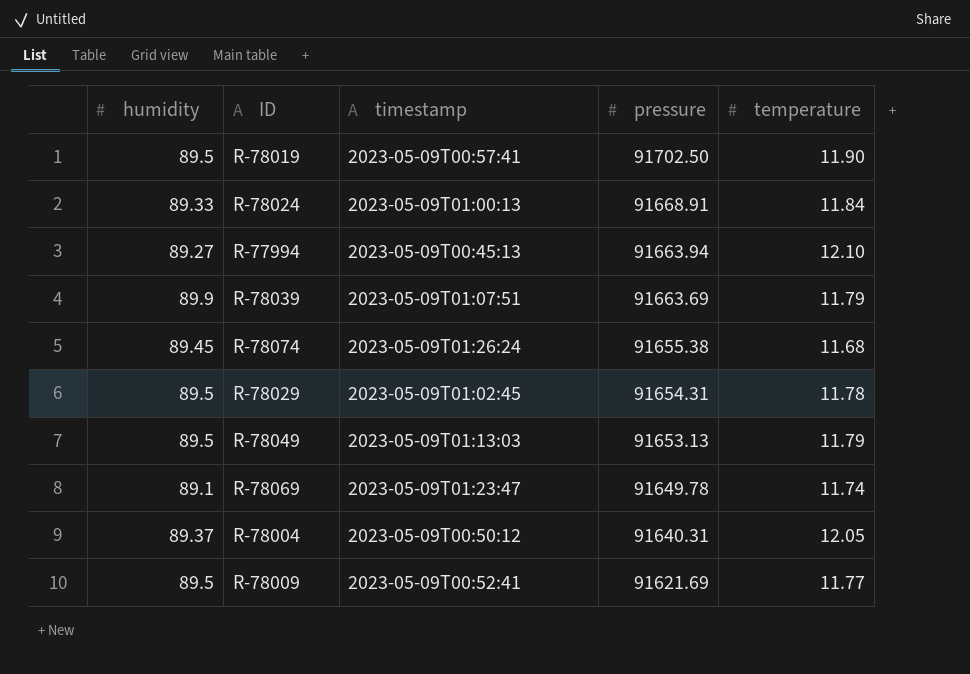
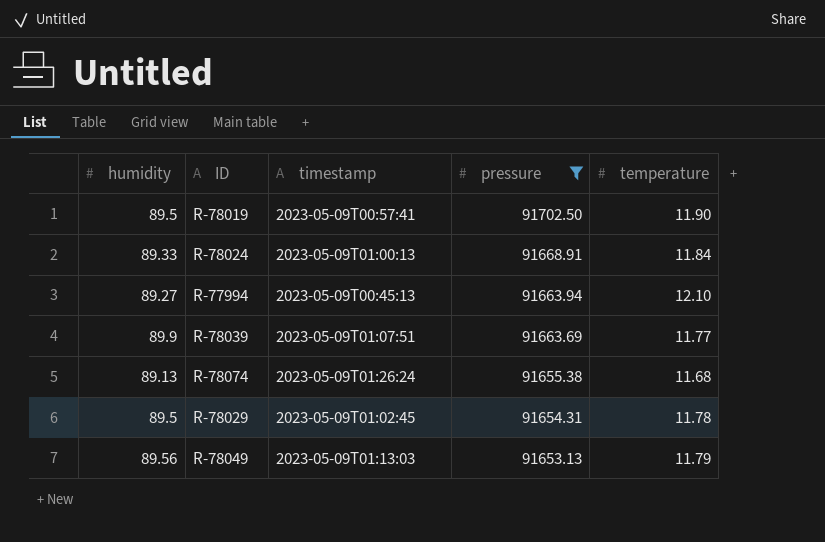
filter: none -> pressure >= 91653.13
R-78039 | temperature: 11.79 -> 11.77
R-78074 | humidity: 89.45 -> 89.13
R-78049 | humidity: 89.5 -> 89.56

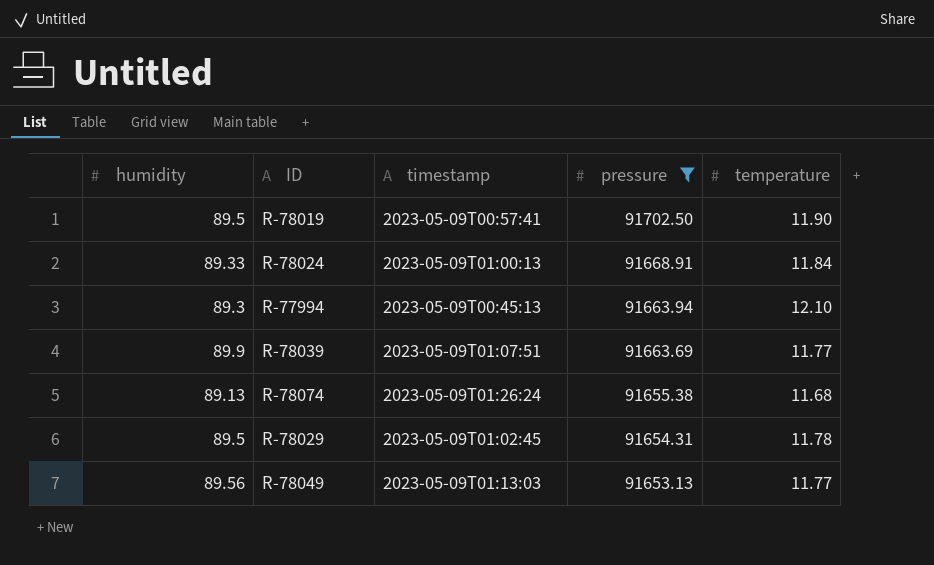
R-77994 | humidity: 89.27 -> 89.3
R-78049 | temperature: 11.79 -> 11.77

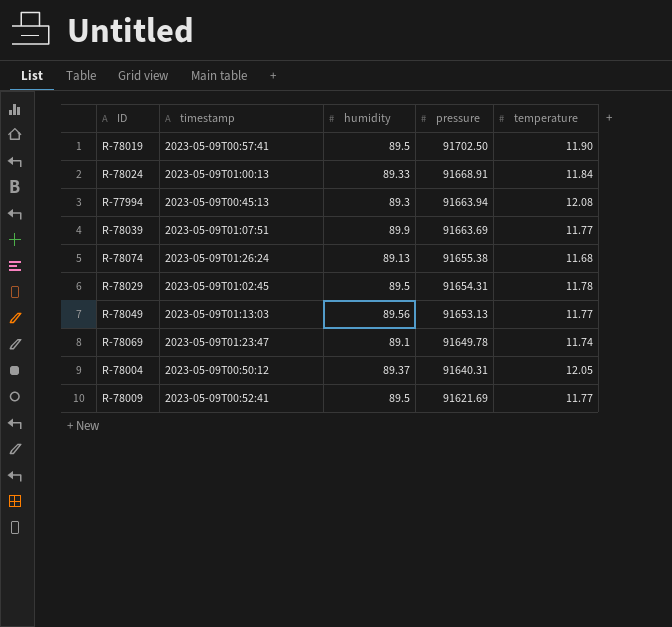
filter: pressure >= 91653.13 -> none
column humidity | position: 1 -> 3
R-77994 | temperature: 12.10 -> 12.08

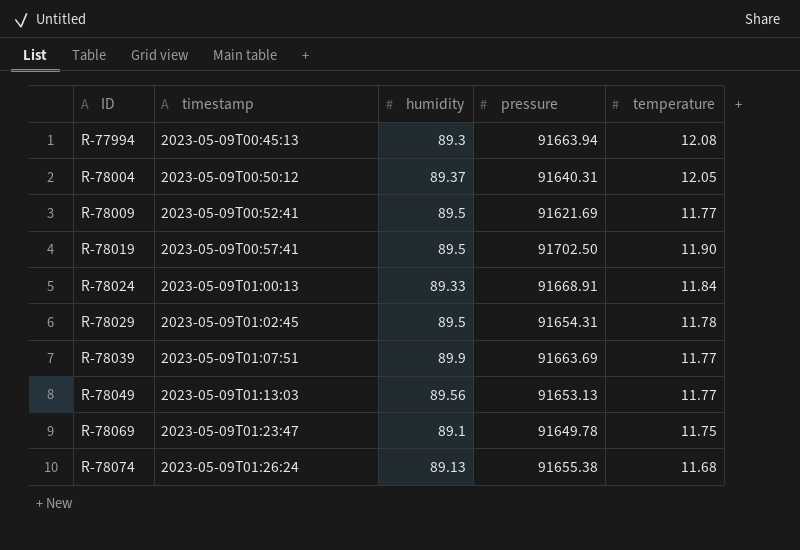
row order: pressure descending -> ID ascending
R-78069 | temperature: 11.74 -> 11.75

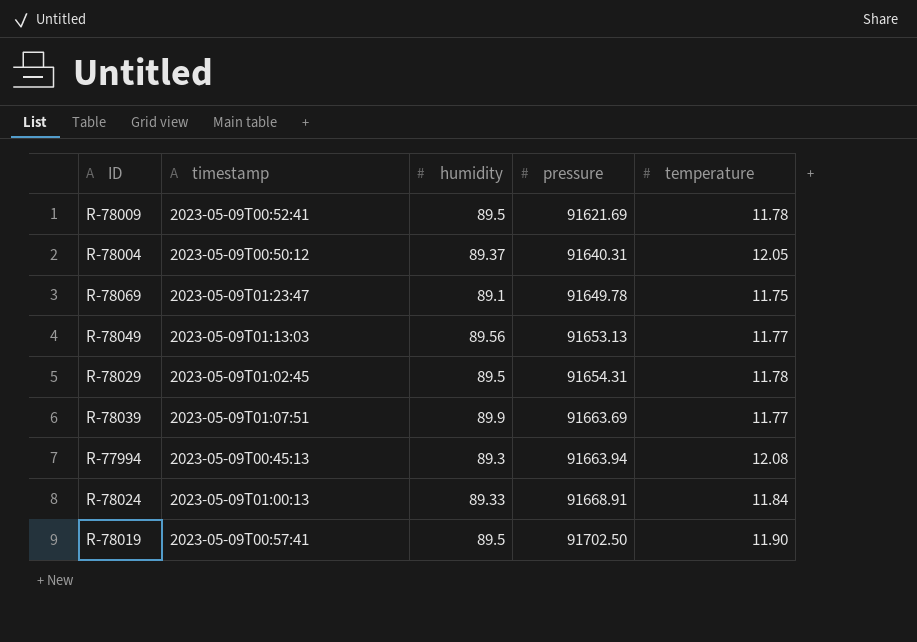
row order: ID ascending -> pressure ascending
row R-78074: 2023-05-09T01:26:24 | 89.13 | 91655.38 | 11.68 -> none
R-78009 | temperature: 11.77 -> 11.78

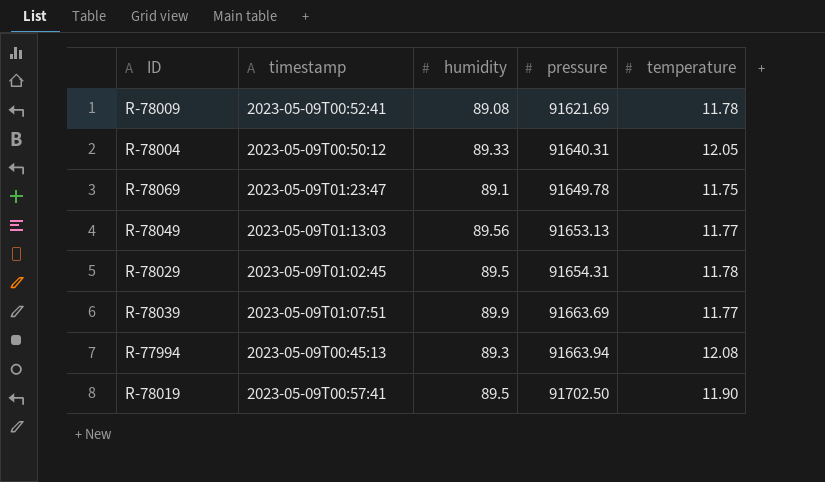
row R-78024: 2023-05-09T01:00:13 | 89.33 | 91668.91 | 11.84 -> none
R-78009 | humidity: 89.5 -> 89.08
R-78004 | humidity: 89.37 -> 89.33

